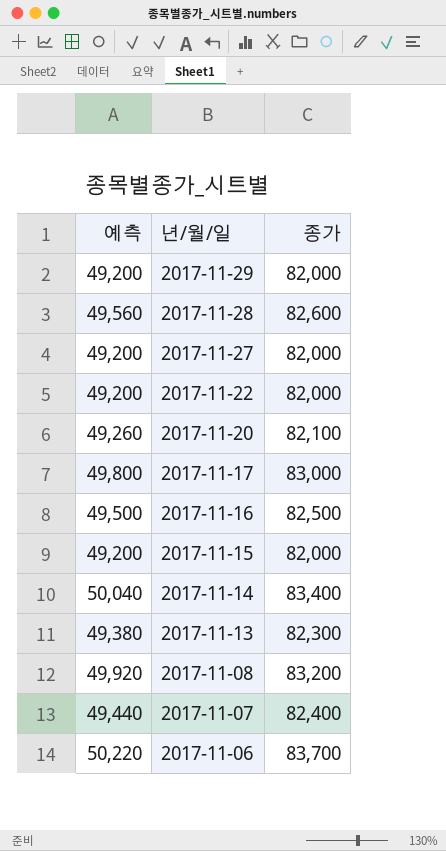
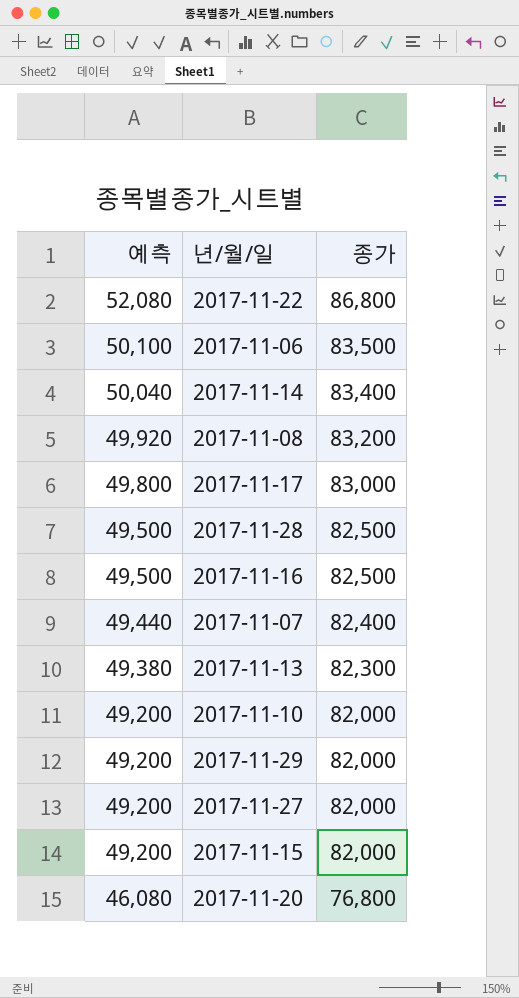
row order: 년/월/일 descending -> 예측 descending
2017-11-22 | 예측: 49,200 -> 52,080
2017-11-22 | 종가: 82,000 -> 86,800
2017-11-06 | 예측: 50,220 -> 50,100
2017-11-06 | 종가: 83,700 -> 83,500
2017-11-28 | 예측: 49,560 -> 49,500
2017-11-28 | 종가: 82,600 -> 82,500
row 2017-11-10: none -> 49,200 | 82,000
2017-11-20 | 예측: 49,260 -> 46,080
2017-11-20 | 종가: 82,100 -> 76,800

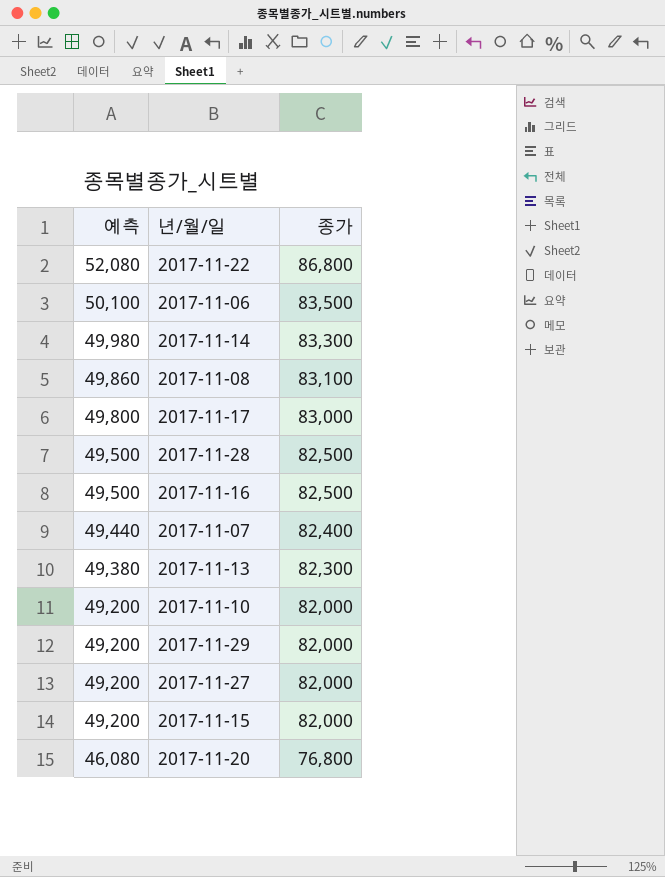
2017-11-14 | 예측: 50,040 -> 49,980
2017-11-14 | 종가: 83,400 -> 83,300
2017-11-08 | 예측: 49,920 -> 49,860
2017-11-08 | 종가: 83,200 -> 83,100

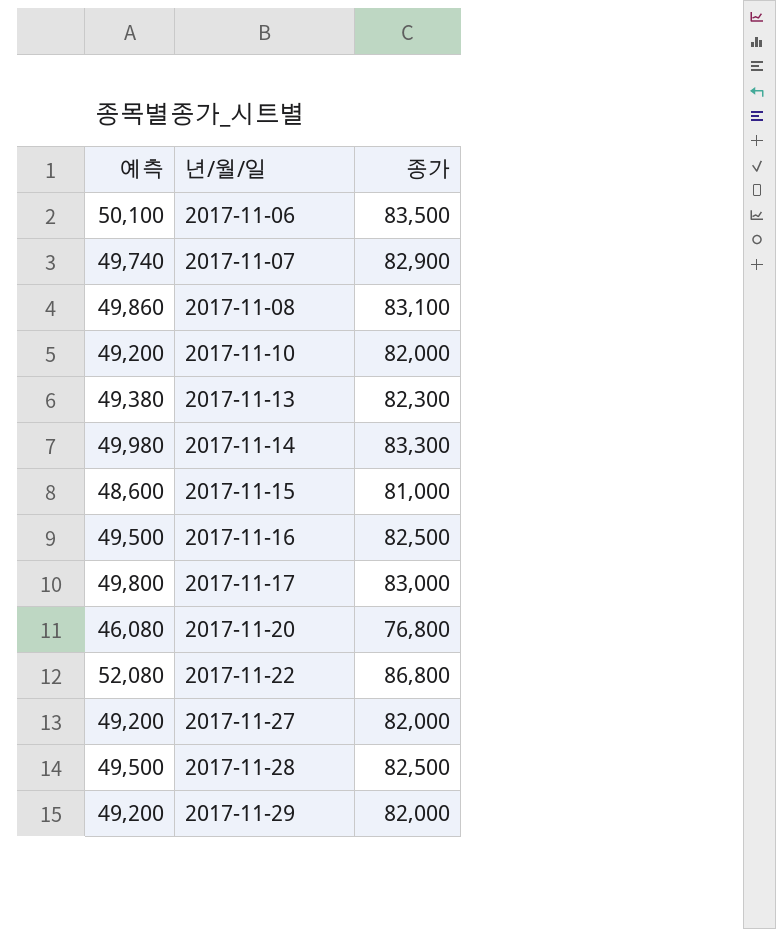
row order: 예측 descending -> 년/월/일 ascending
2017-11-07 | 예측: 49,440 -> 49,740
2017-11-07 | 종가: 82,400 -> 82,900
2017-11-15 | 예측: 49,200 -> 48,600
2017-11-15 | 종가: 82,000 -> 81,000

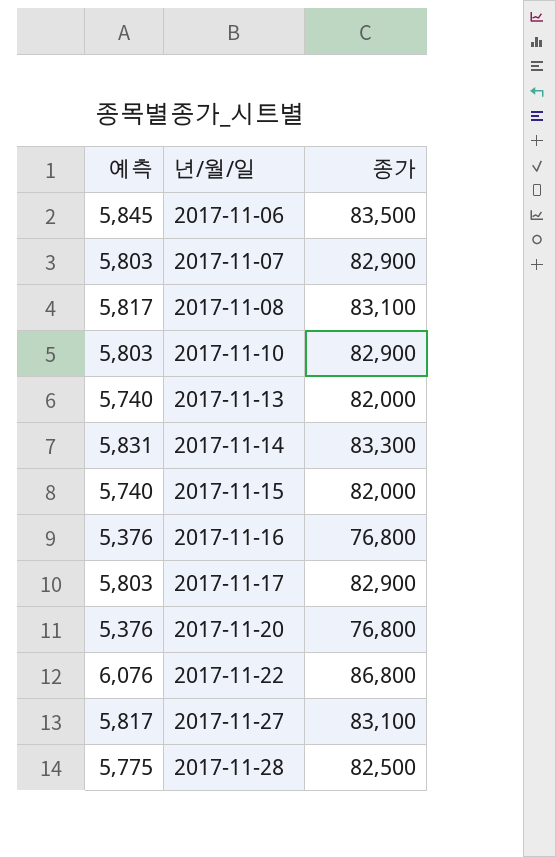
column 예측 | formula: [종가] * 0.6 -> [종가] * 0.07
row 2017-11-29: 49,200 | 82,000 -> none
2017-11-10 | 종가: 82,000 -> 82,900
2017-11-13 | 종가: 82,300 -> 82,000
2017-11-15 | 종가: 81,000 -> 82,000
2017-11-16 | 종가: 82,500 -> 76,800
2017-11-17 | 종가: 83,000 -> 82,900
2017-11-27 | 종가: 82,000 -> 83,100

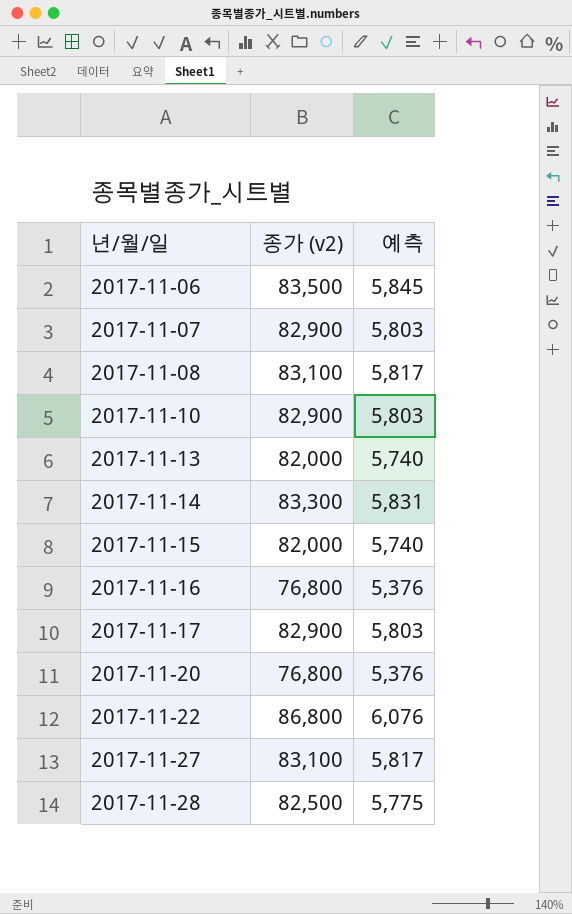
column name: 종가 -> 종가 (v2)
column 예측 | position: 1 -> 3

